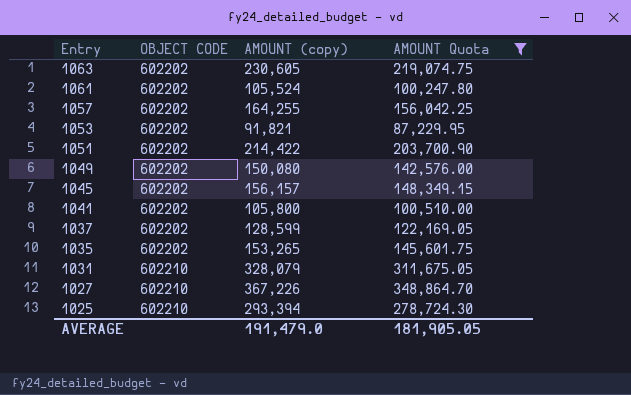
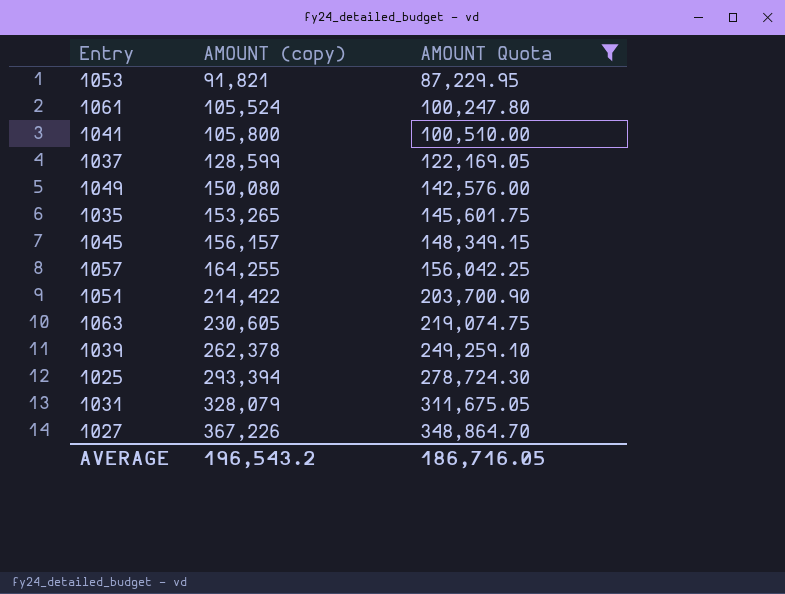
row order: Entry descending -> AMOUNT (copy) ascending
column OBJECT CODE | position: 2 -> none
row 1039: none -> 262,378 | 249,259.10
AVERAGE | AMOUNT (copy): 191,479.0 -> 196,543.2
AVERAGE | AMOUNT Quota: 181,905.05 -> 186,716.05

